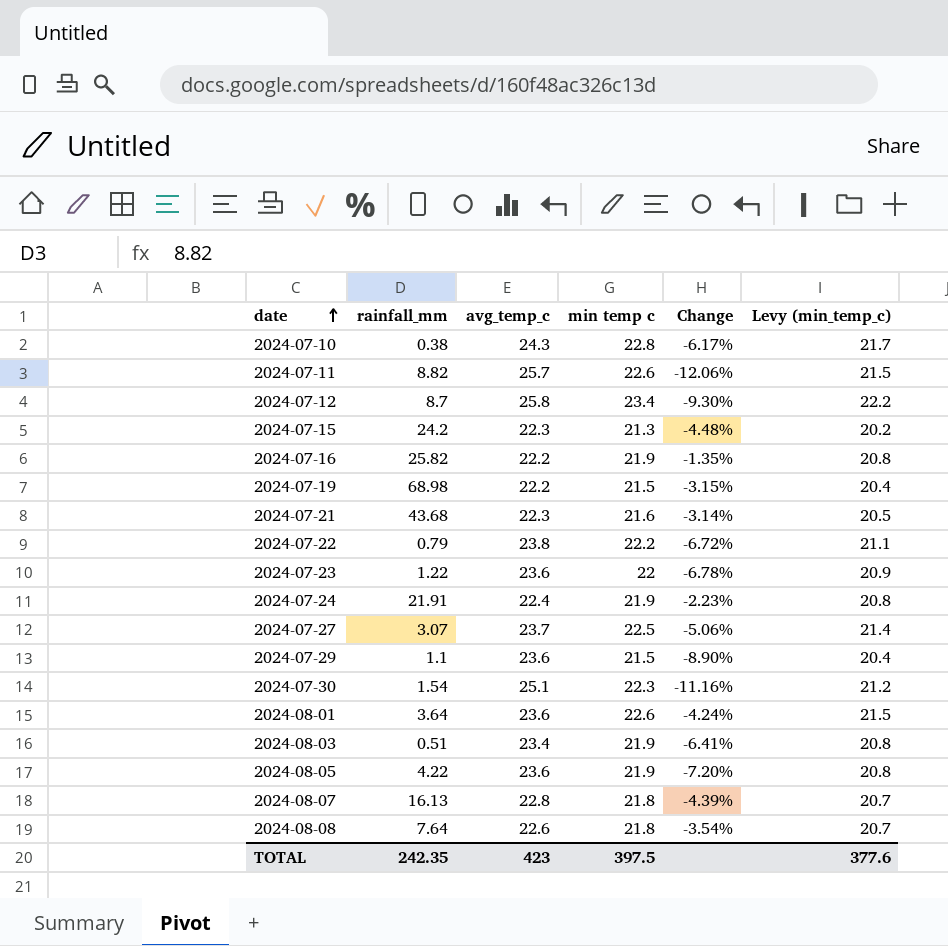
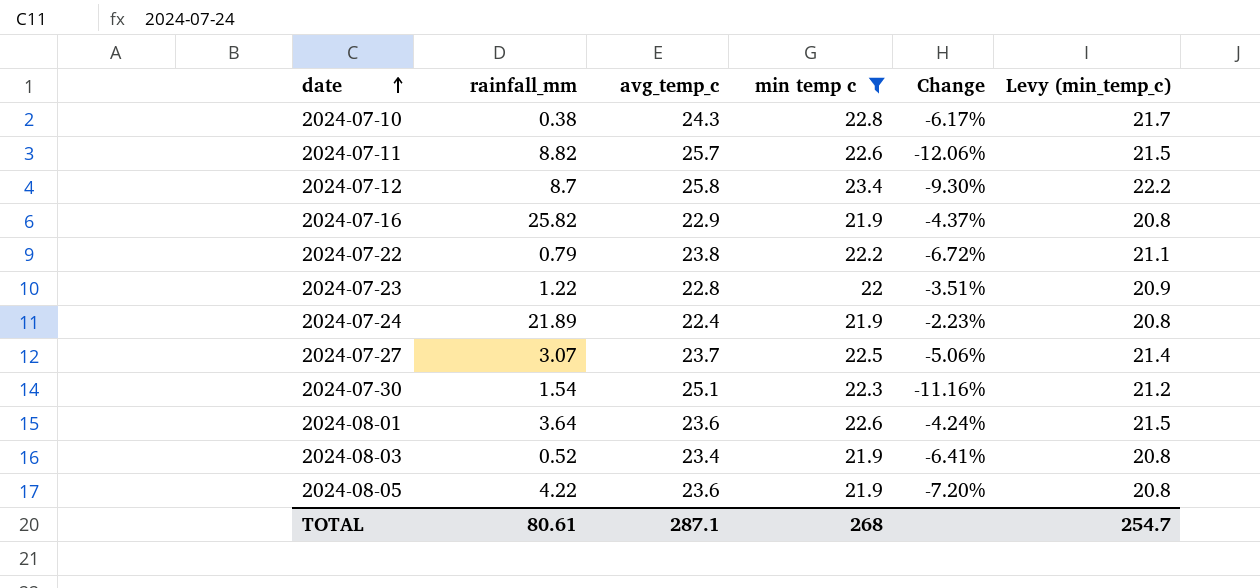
filter: none -> min temp c >= 21.9
2024-07-16 | avg_temp_c: 22.2 -> 22.9
2024-07-16 | Change: -1.35% -> -4.37%
2024-07-23 | avg_temp_c: 23.6 -> 22.8
2024-07-23 | Change: -6.78% -> -3.51%
2024-07-24 | rainfall_mm: 21.91 -> 21.89
2024-08-03 | rainfall_mm: 0.51 -> 0.52
TOTAL | rainfall_mm: 242.35 -> 80.61
TOTAL | avg_temp_c: 423 -> 287.1
TOTAL | min temp c: 397.5 -> 268
TOTAL | Levy (min_temp_c): 377.6 -> 254.7

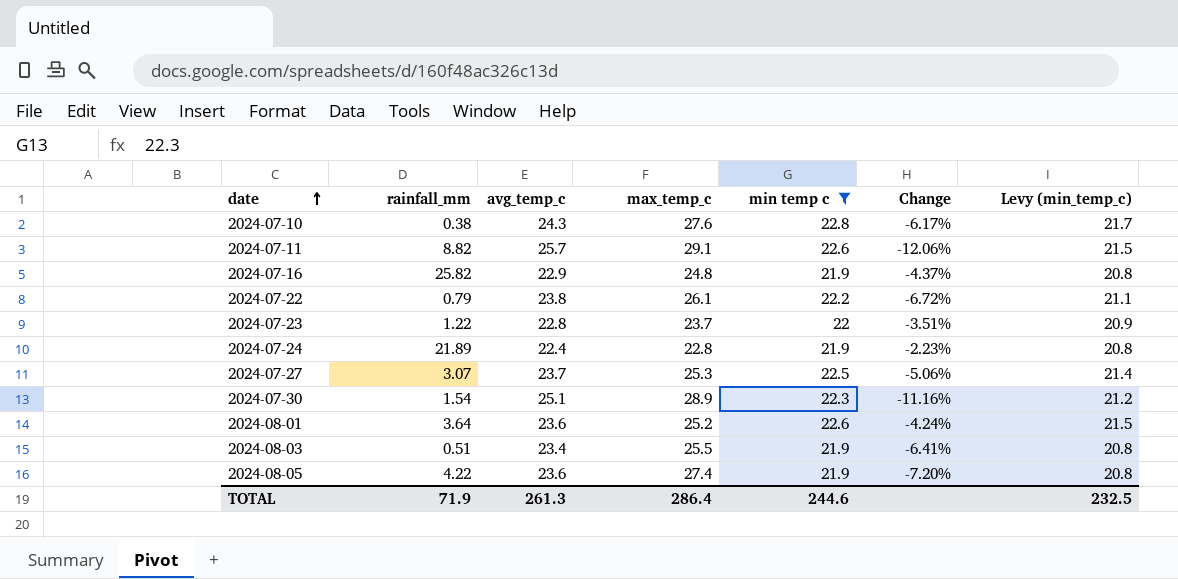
column max_temp_c | position: none -> 4
row 2024-07-12: 8.7 | 25.8 | 23.4 | -9.30% | 22.2 -> none
2024-08-03 | rainfall_mm: 0.52 -> 0.51
TOTAL | rainfall_mm: 80.61 -> 71.9
TOTAL | avg_temp_c: 287.1 -> 261.3
TOTAL | min temp c: 268 -> 244.6
TOTAL | Levy (min_temp_c): 254.7 -> 232.5

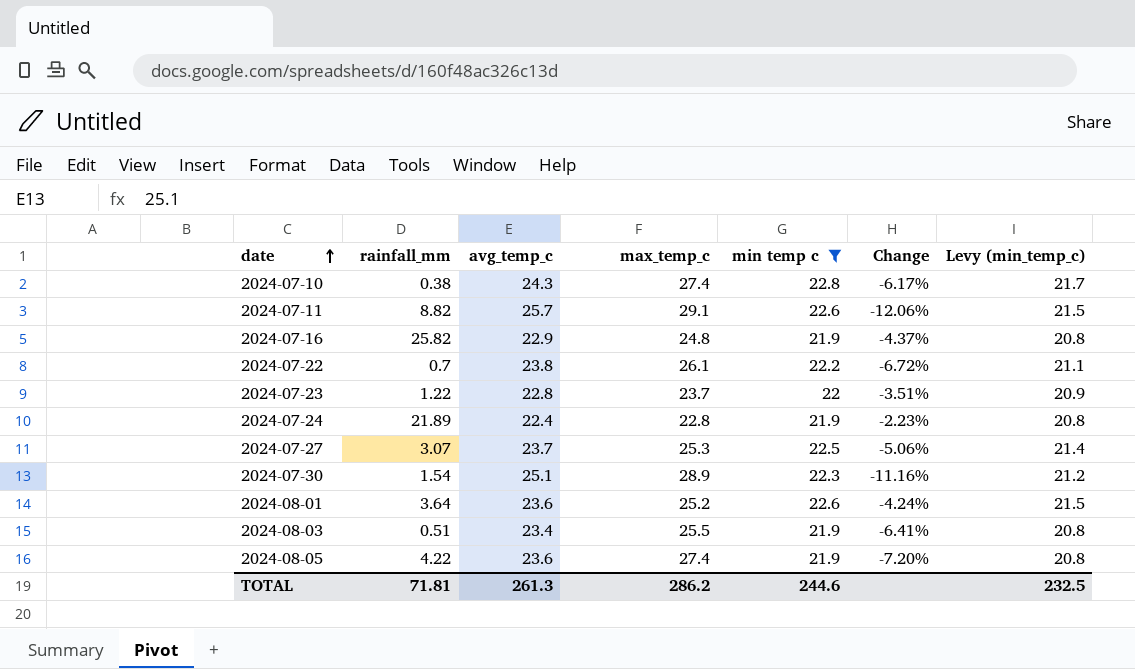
2024-07-10 | max_temp_c: 27.6 -> 27.4
2024-07-22 | rainfall_mm: 0.79 -> 0.7
TOTAL | rainfall_mm: 71.9 -> 71.81
TOTAL | max_temp_c: 286.4 -> 286.2

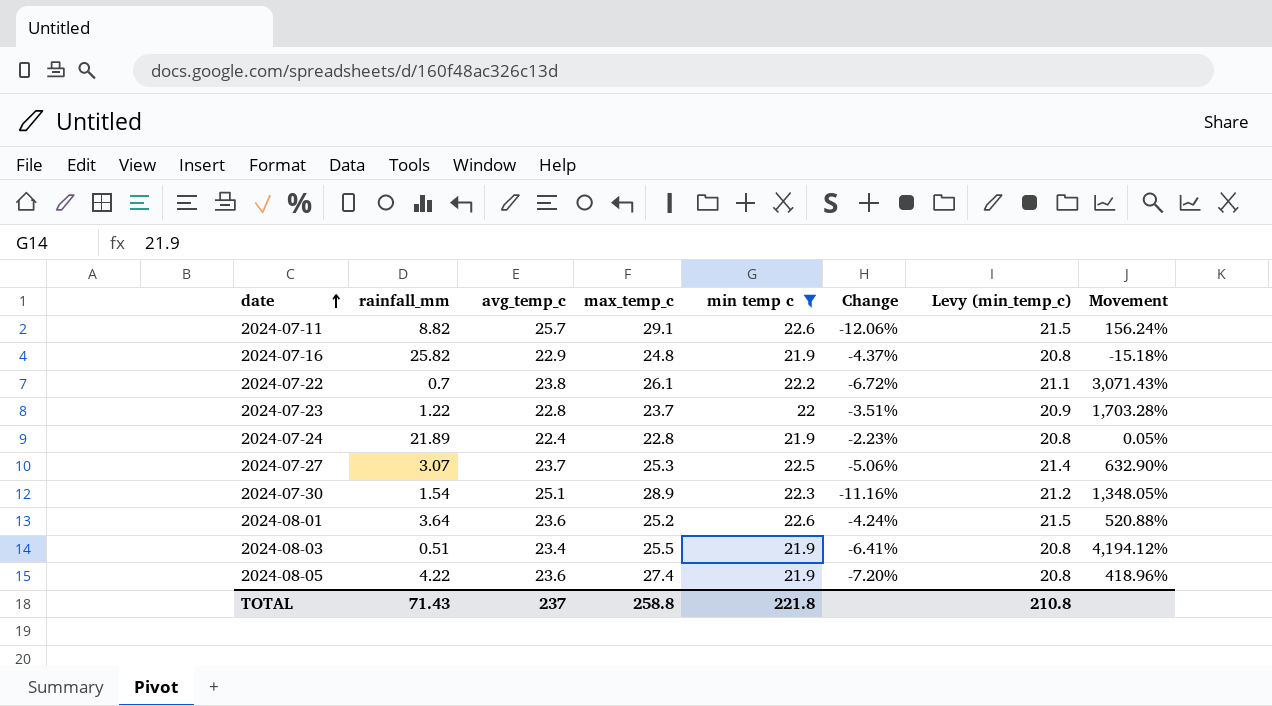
column Movement | formula: none -> ([min temp c] - [rainfall_mm]) / [rainfall_mm]
row 2024-07-10: 0.38 | 24.3 | 27.4 | 22.8 | -6.17% | 21.7 -> none
TOTAL | rainfall_mm: 71.81 -> 71.43
TOTAL | avg_temp_c: 261.3 -> 237
TOTAL | max_temp_c: 286.2 -> 258.8
TOTAL | min temp c: 244.6 -> 221.8
TOTAL | Levy (min_temp_c): 232.5 -> 210.8

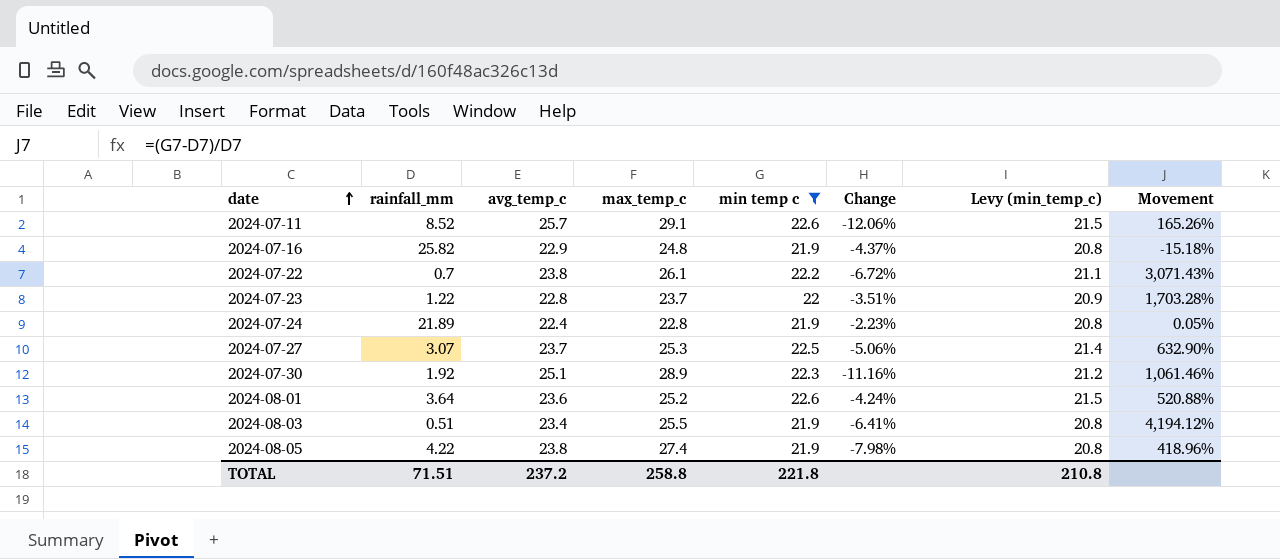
2024-07-11 | rainfall_mm: 8.82 -> 8.52
2024-07-11 | Movement: 156.24% -> 165.26%
2024-07-30 | rainfall_mm: 1.54 -> 1.92
2024-07-30 | Movement: 1,348.05% -> 1,061.46%
2024-08-05 | avg_temp_c: 23.6 -> 23.8
2024-08-05 | Change: -7.20% -> -7.98%
TOTAL | rainfall_mm: 71.43 -> 71.51
TOTAL | avg_temp_c: 237 -> 237.2

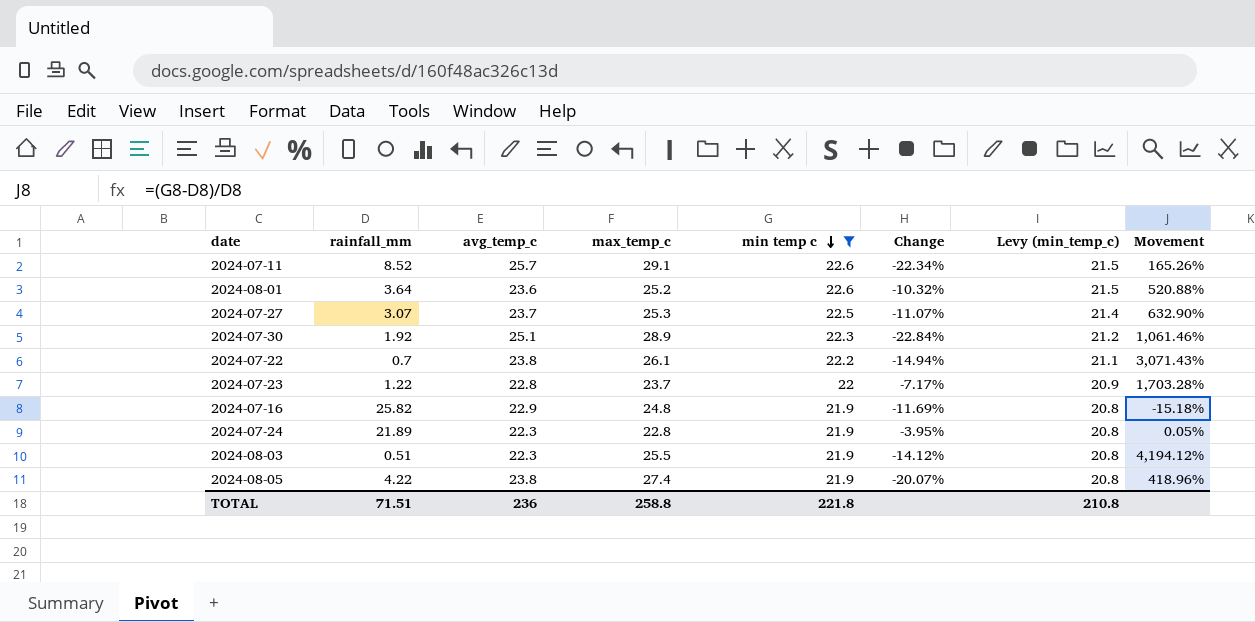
row order: date ascending -> min temp c descending
column Change | formula: ([min temp c] - [avg_temp_c]) / [avg_temp_c] -> ([min temp c] - [max_temp_c]) / [max_temp_c]
2024-07-24 | avg_temp_c: 22.4 -> 22.3
2024-08-03 | avg_temp_c: 23.4 -> 22.3
TOTAL | avg_temp_c: 237.2 -> 236

